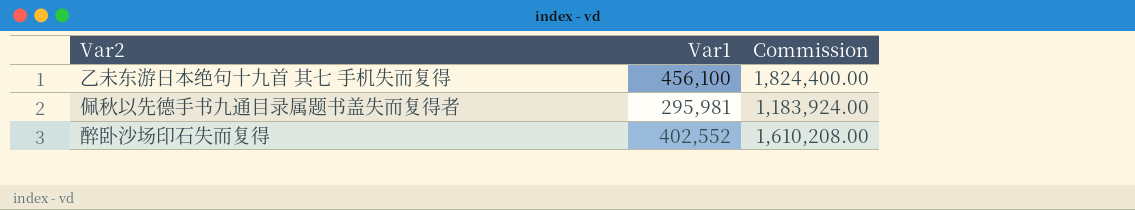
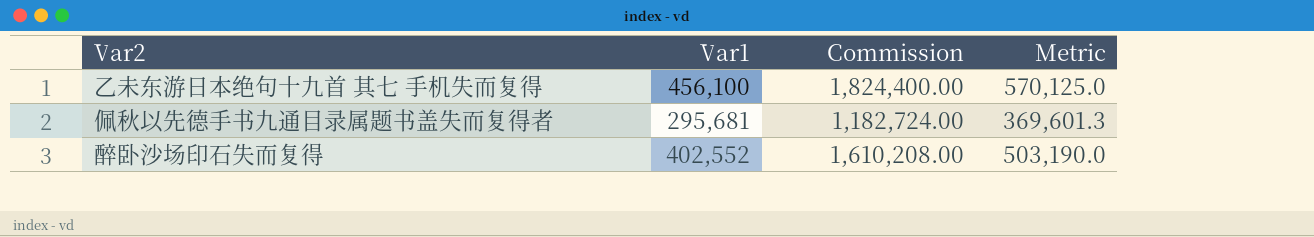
column Metric | formula: none -> [Var1] * 1.25
佩秋以先德手书九通目录属题书盖失而复得者 | Var1: 295,981 -> 295,681
佩秋以先德手书九通目录属题书盖失而复得者 | Commission: 1,183,924.00 -> 1,182,724.00

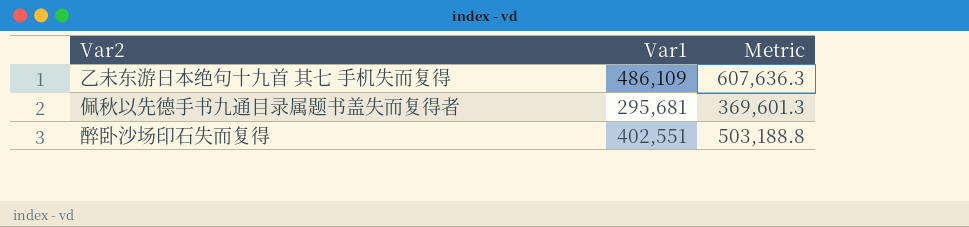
column Commission | formula: [Var1] * 4 -> none
乙未东游日本绝句十九首 其七 手机失而复得 | Var1: 456,100 -> 486,109
乙未东游日本绝句十九首 其七 手机失而复得 | Metric: 570,125.0 -> 607,636.3
醉卧沙场印石失而复得 | Var1: 402,552 -> 402,551
醉卧沙场印石失而复得 | Metric: 503,190.0 -> 503,188.8

